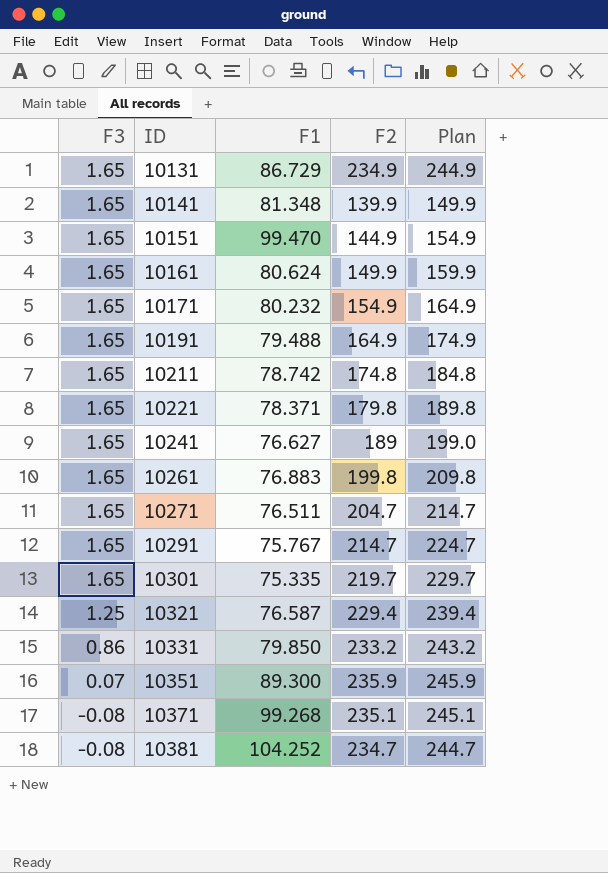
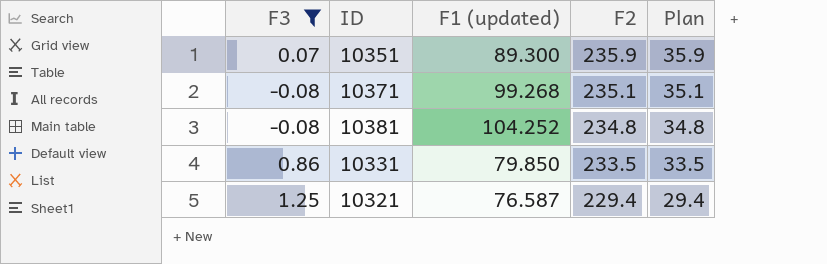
filter: none -> F3 != 1.65
row order: F3 descending -> F2 descending
column name: F1 -> F1 (updated)
column Plan | formula: [F2] + 10 -> [F2] - 200
10381 | F2: 234.7 -> 234.8
10331 | F2: 233.2 -> 233.5

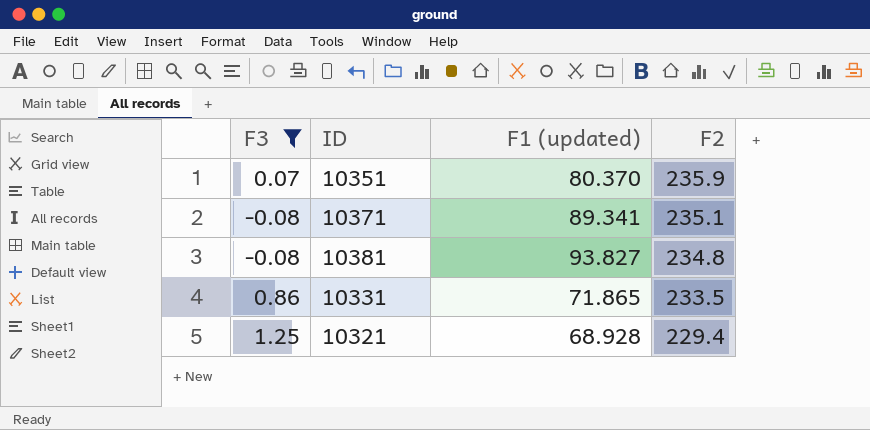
column Plan | formula: [F2] - 200 -> none
10351 | F1 (updated): 89.300 -> 80.370
10371 | F1 (updated): 99.268 -> 89.341
10381 | F1 (updated): 104.252 -> 93.827
10331 | F1 (updated): 79.850 -> 71.865
10321 | F1 (updated): 76.587 -> 68.928

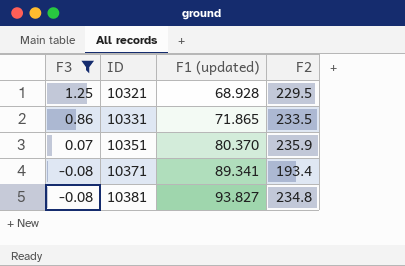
row order: F2 descending -> F3 descending
10321 | F2: 229.4 -> 229.5
10371 | F2: 235.1 -> 193.4

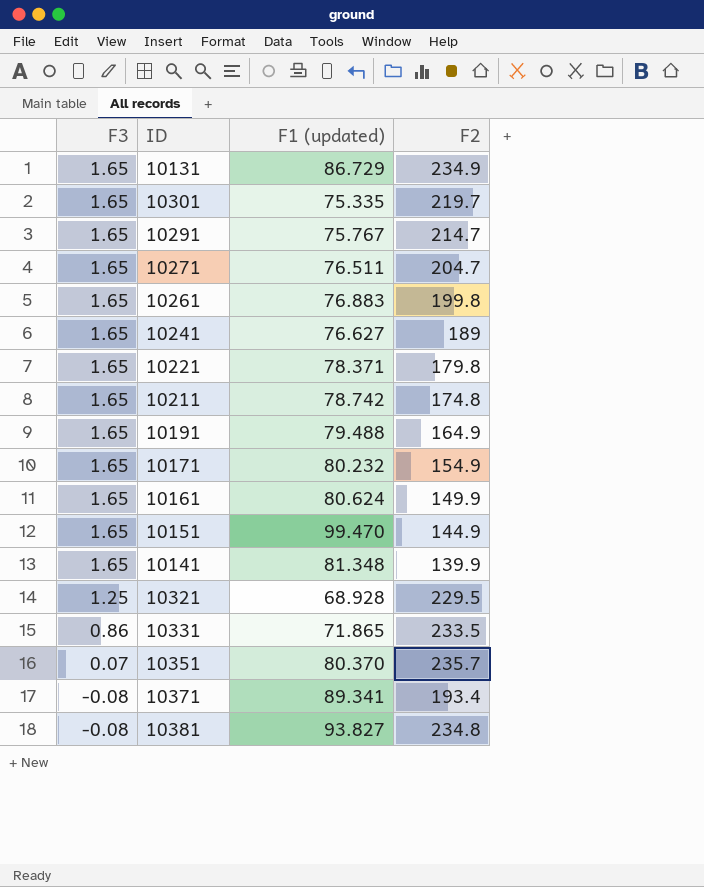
filter: F3 != 1.65 -> none
10351 | F2: 235.9 -> 235.7

